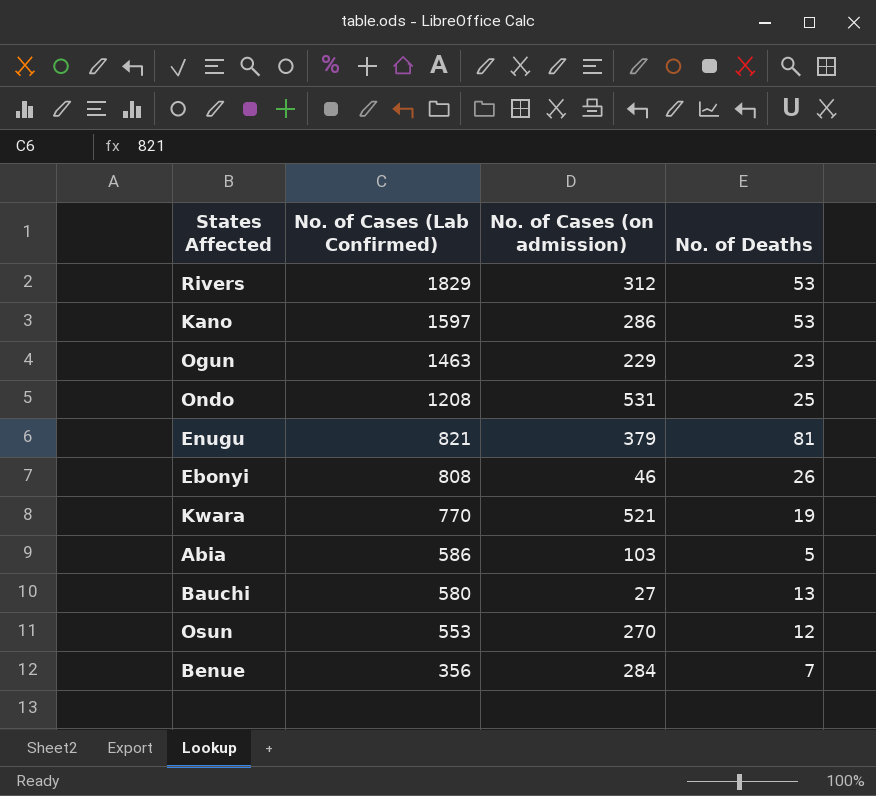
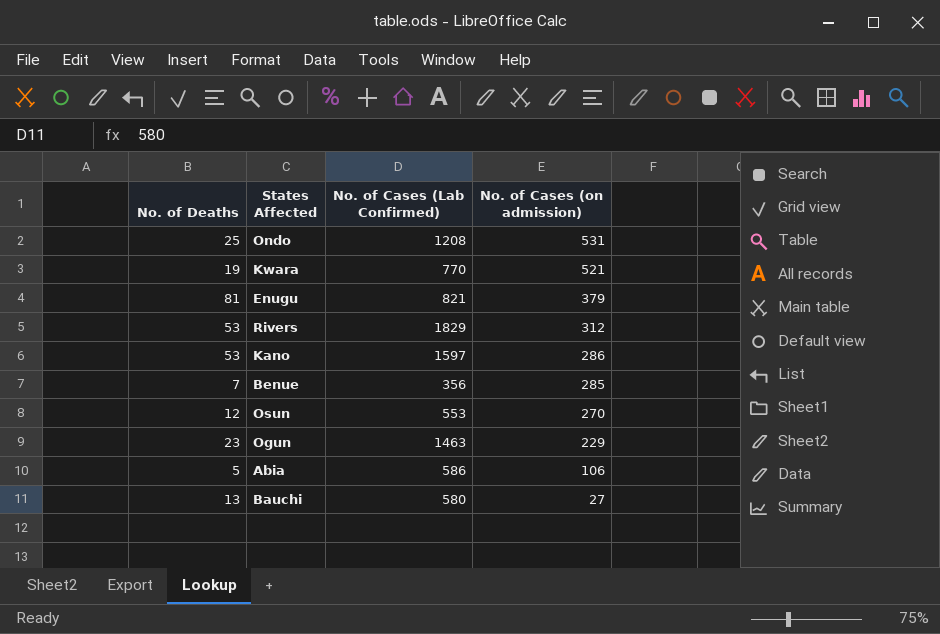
row order: No. of Cases (Lab Confirmed) descending -> No. of Cases (on admission) descending
column No. of Deaths | position: 4 -> 1
row Ebonyi: 808 | 46 | 26 -> none
Benue | No. of Cases (on admission): 284 -> 285
Abia | No. of Cases (on admission): 103 -> 106

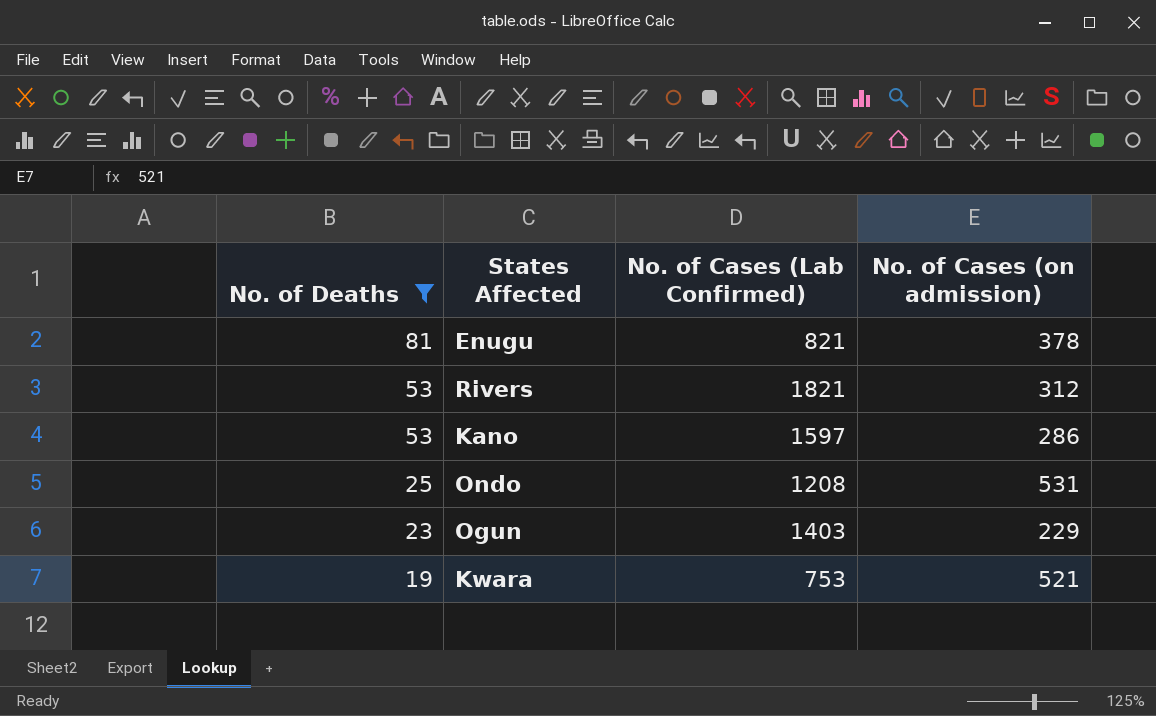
filter: none -> No. of Deaths >= 19
row order: No. of Cases (on admission) descending -> No. of Deaths descending
Enugu | No. of Cases (on admission): 379 -> 378
Rivers | No. of Cases (Lab Confirmed): 1829 -> 1821
Ogun | No. of Cases (Lab Confirmed): 1463 -> 1403
Kwara | No. of Cases (Lab Confirmed): 770 -> 753

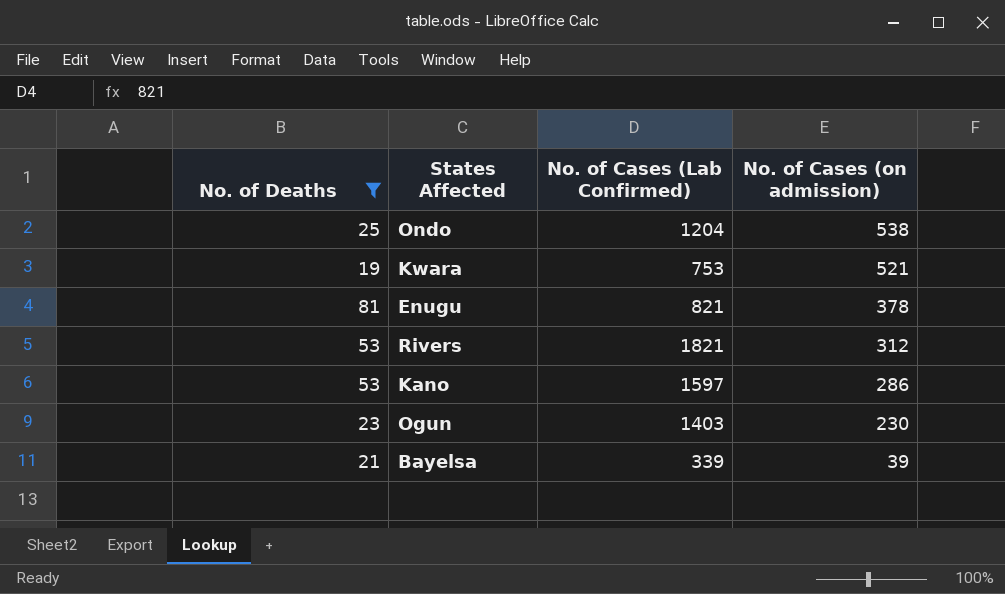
row order: No. of Deaths descending -> No. of Cases (on admission) descending
Ondo | No. of Cases (Lab Confirmed): 1208 -> 1204
Ondo | No. of Cases (on admission): 531 -> 538
Ogun | No. of Cases (on admission): 229 -> 230
row Bayelsa: none -> 21 | 339 | 39

